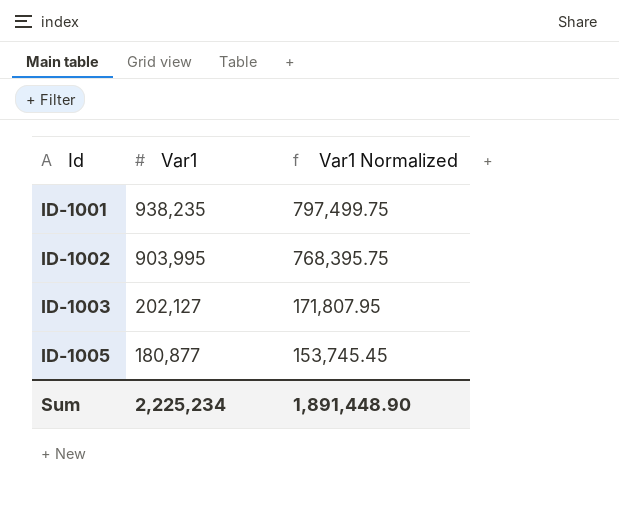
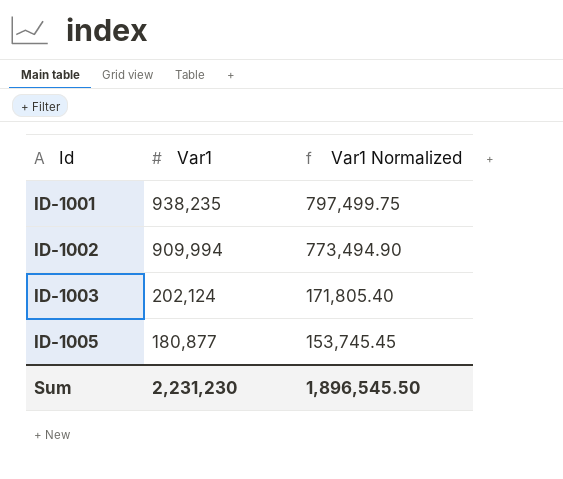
ID-1002 | Var1: 903,995 -> 909,994
ID-1002 | Var1 Normalized: 768,395.75 -> 773,494.90
ID-1003 | Var1: 202,127 -> 202,124
ID-1003 | Var1 Normalized: 171,807.95 -> 171,805.40
Sum | Var1: 2,225,234 -> 2,231,230
Sum | Var1 Normalized: 1,891,448.90 -> 1,896,545.50

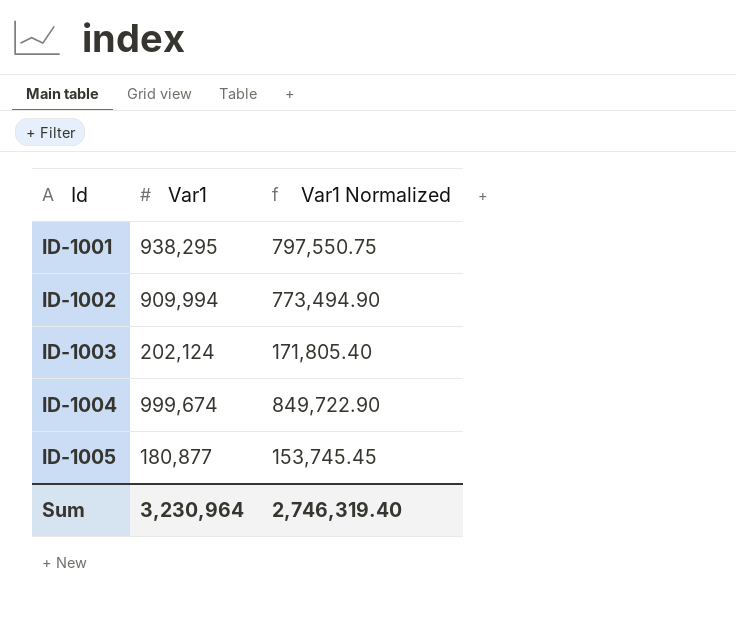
ID-1001 | Var1: 938,235 -> 938,295
ID-1001 | Var1 Normalized: 797,499.75 -> 797,550.75
row ID-1004: none -> 999,674 | 849,722.90
Sum | Var1: 2,231,230 -> 3,230,964
Sum | Var1 Normalized: 1,896,545.50 -> 2,746,319.40

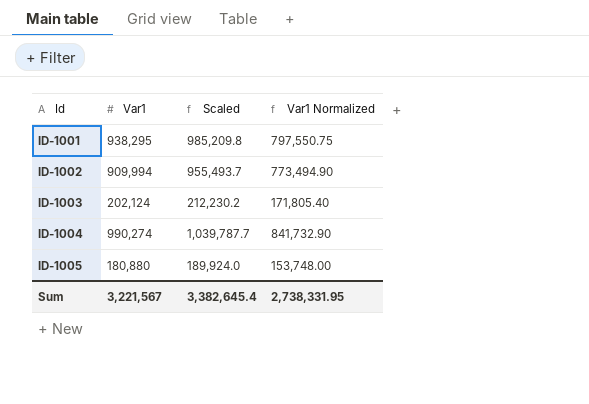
column Scaled | formula: none -> [Var1] * 1.05
ID-1004 | Var1: 999,674 -> 990,274
ID-1004 | Var1 Normalized: 849,722.90 -> 841,732.90
ID-1005 | Var1: 180,877 -> 180,880
ID-1005 | Var1 Normalized: 153,745.45 -> 153,748.00
Sum | Var1: 3,230,964 -> 3,221,567
Sum | Var1 Normalized: 2,746,319.40 -> 2,738,331.95

